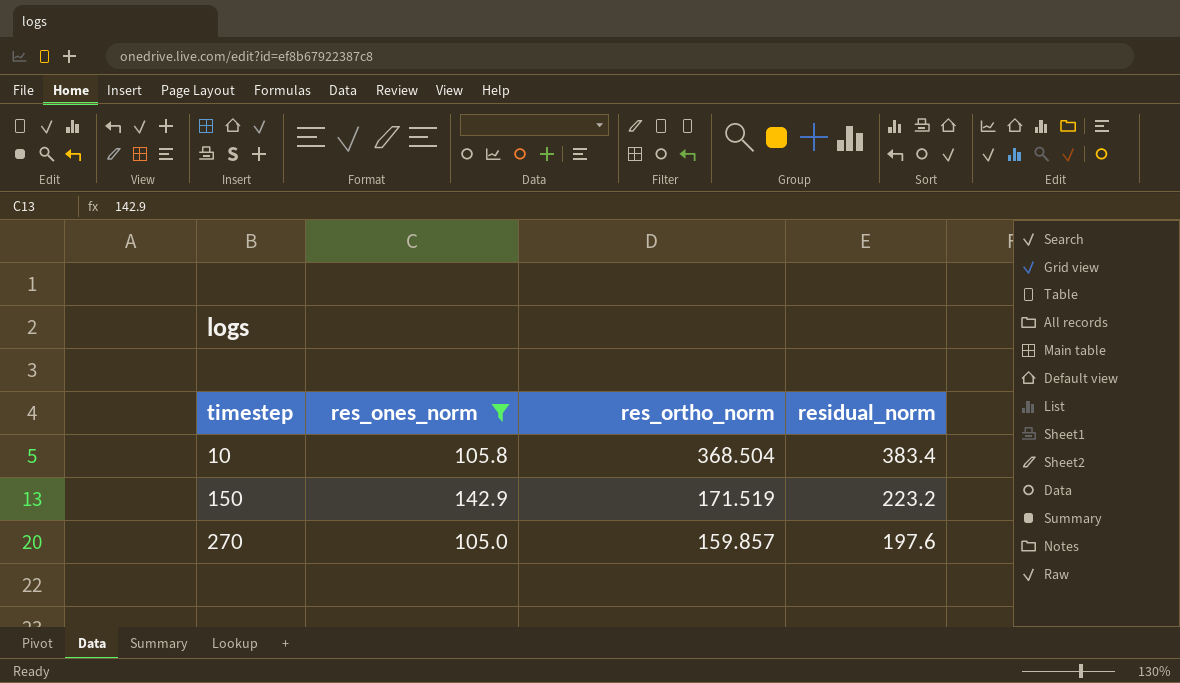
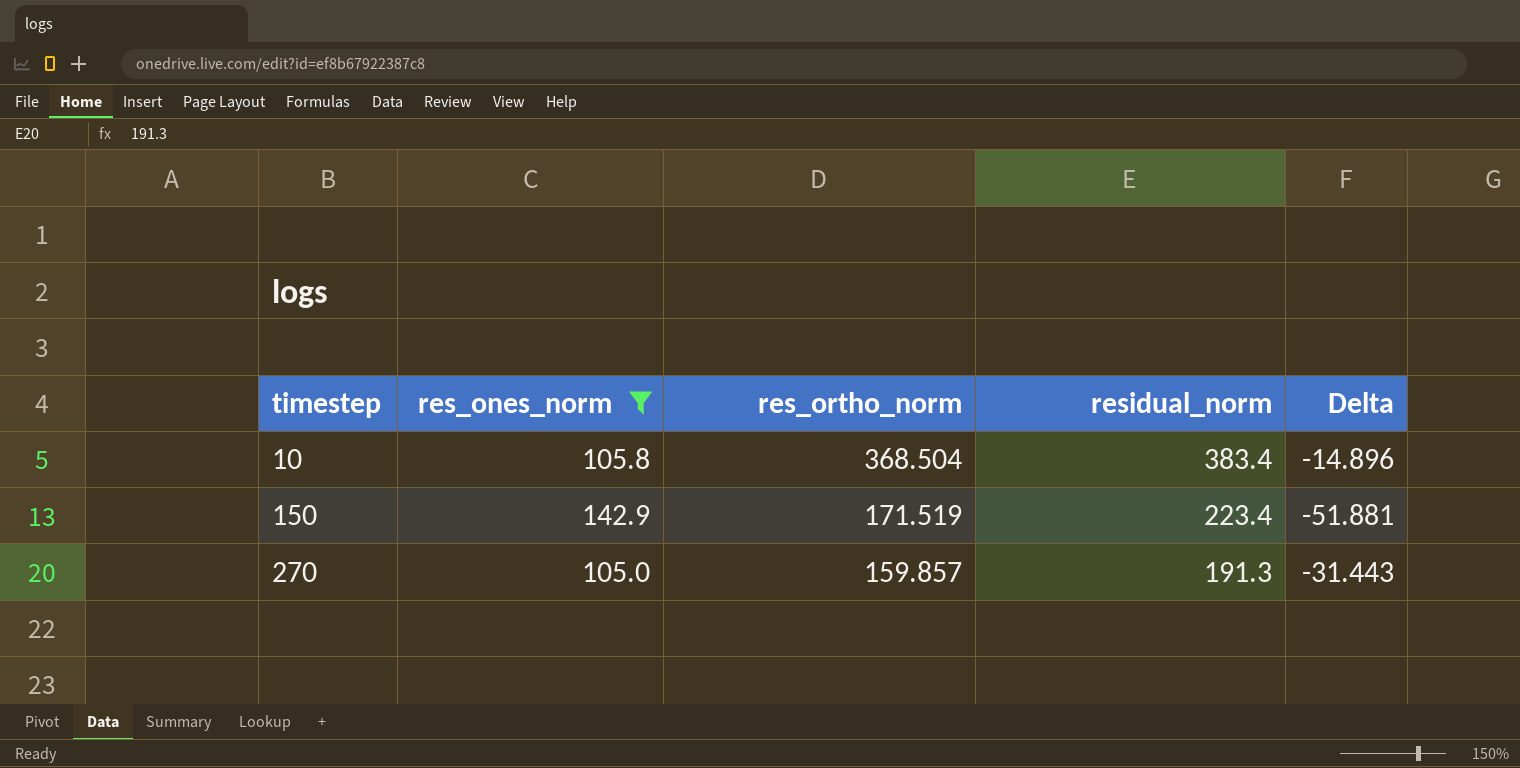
column Delta | formula: none -> [res_ortho_norm] - [residual_norm]
150 | residual_norm: 223.2 -> 223.4
270 | residual_norm: 197.6 -> 191.3

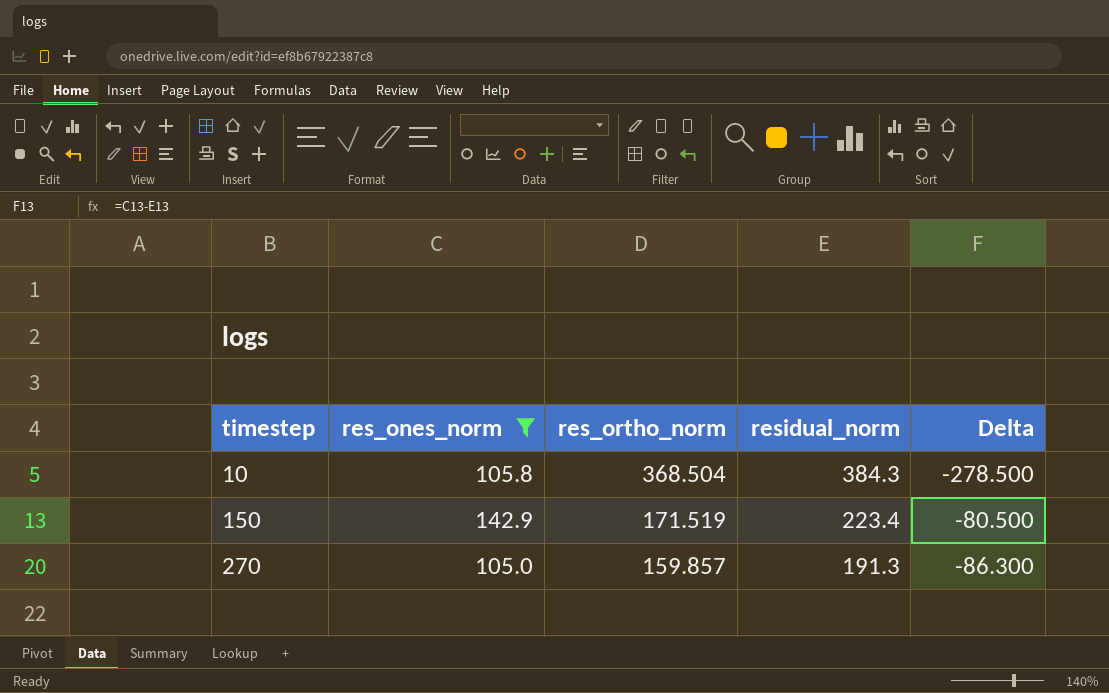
column Delta | formula: [res_ortho_norm] - [residual_norm] -> [res_ones_norm] - [residual_norm]
10 | residual_norm: 383.4 -> 384.3

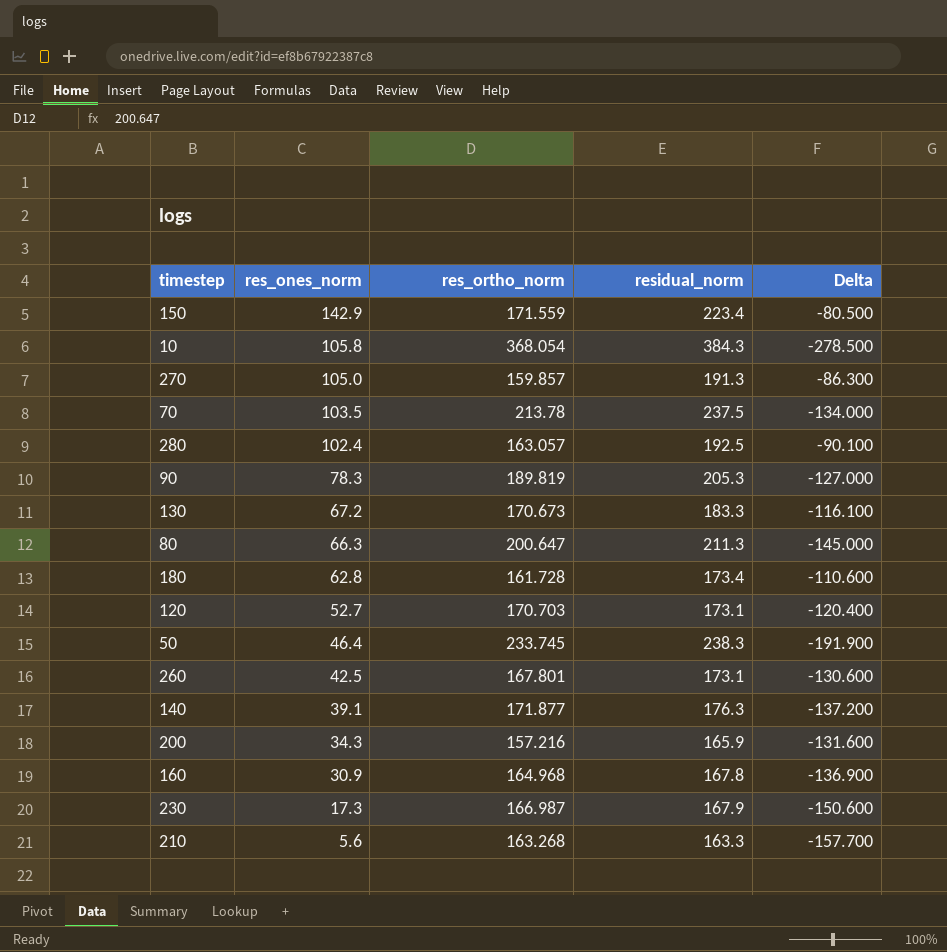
filter: res_ones_norm >= 105.0 -> none
row order: timestep ascending -> res_ones_norm descending
150 | res_ortho_norm: 171.519 -> 171.559
10 | res_ortho_norm: 368.504 -> 368.054

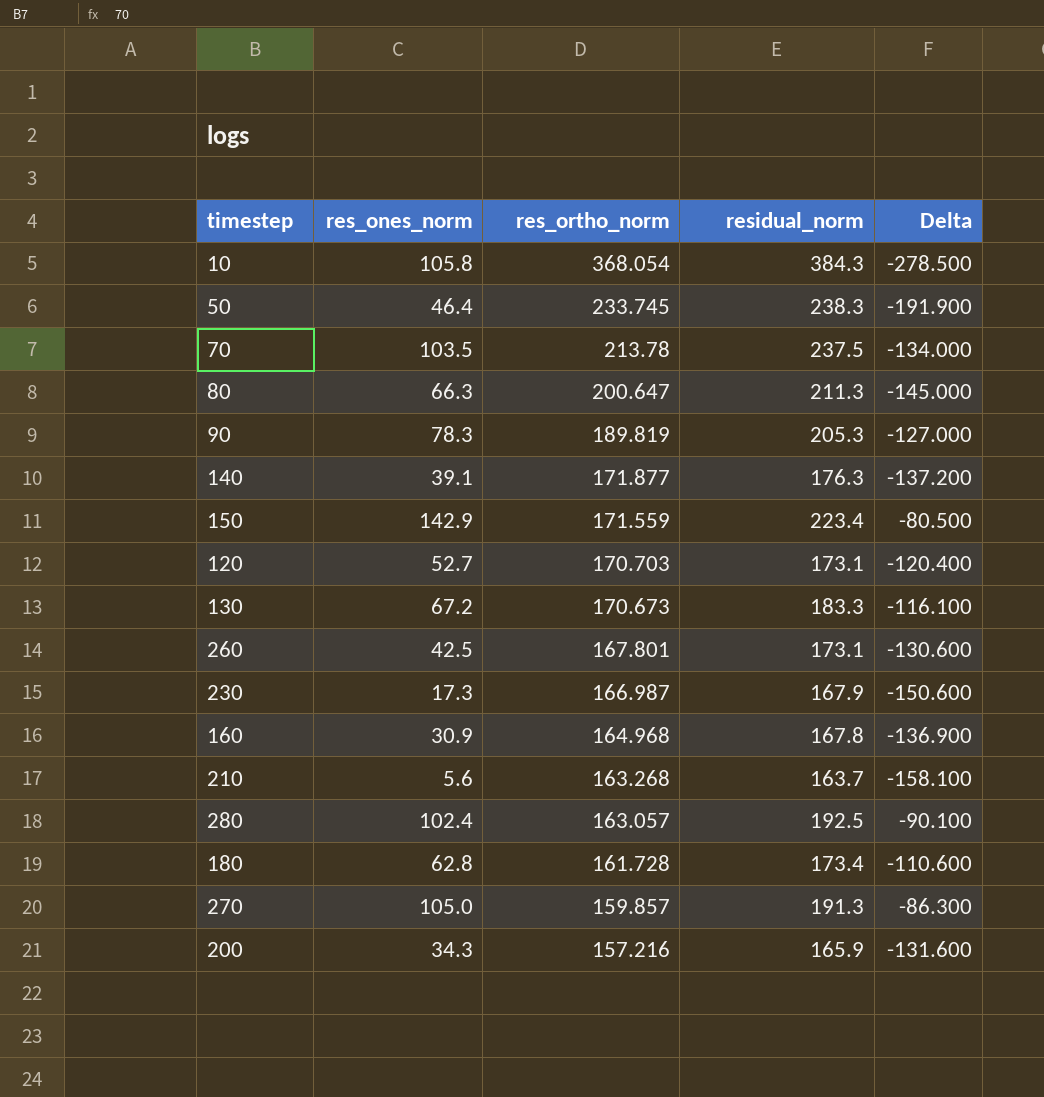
row order: res_ones_norm descending -> res_ortho_norm descending
210 | residual_norm: 163.3 -> 163.7
210 | Delta: -157.700 -> -158.100

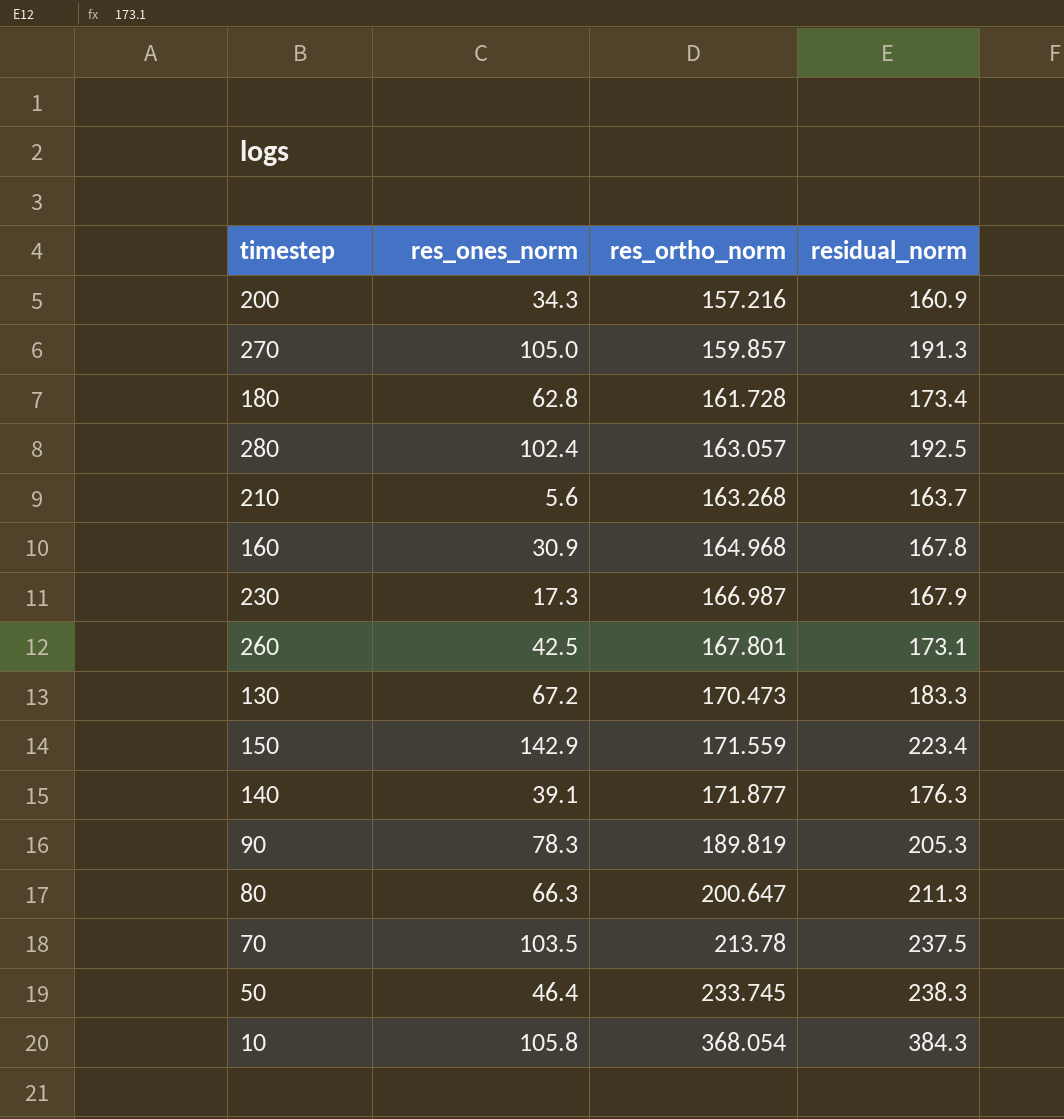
row order: res_ortho_norm descending -> res_ortho_norm ascending
column Delta | formula: [res_ones_norm] - [residual_norm] -> none
row 120: 52.7 | 170.703 | 173.1 | -120.400 -> none
200 | residual_norm: 165.9 -> 160.9
130 | res_ortho_norm: 170.673 -> 170.473

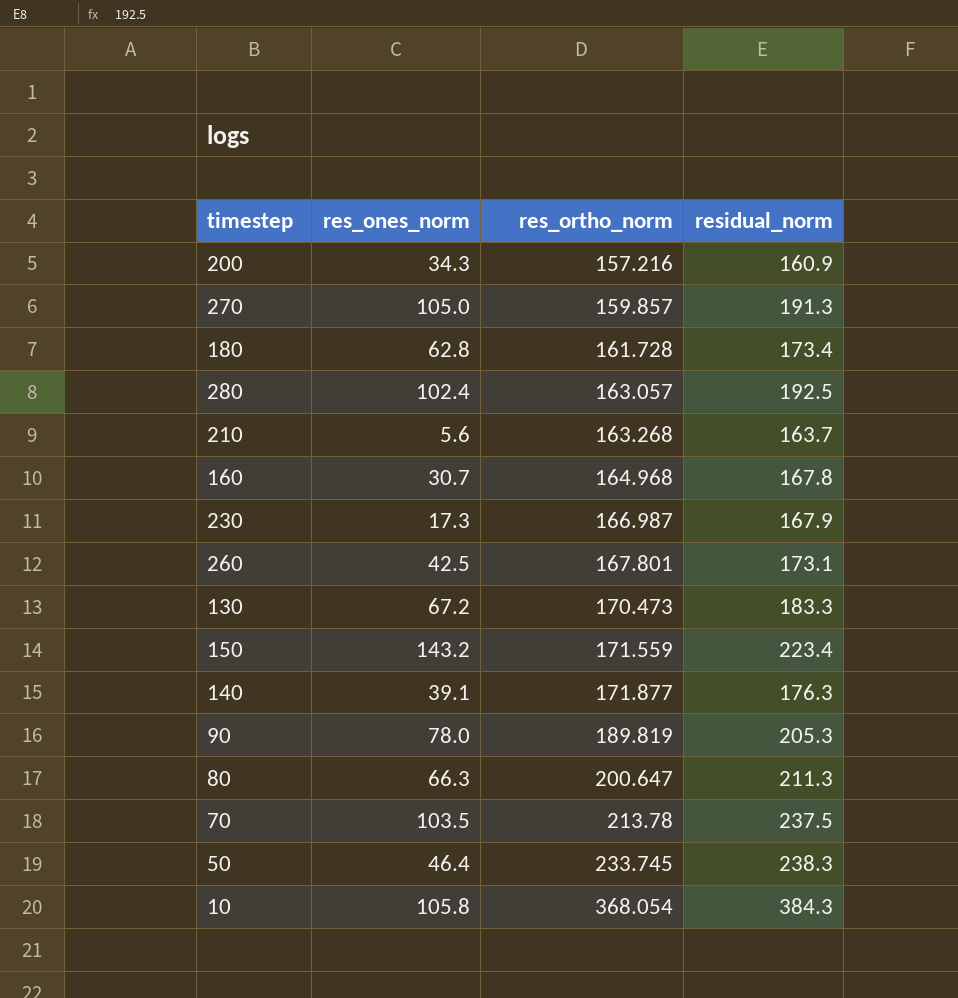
160 | res_ones_norm: 30.9 -> 30.7
150 | res_ones_norm: 142.9 -> 143.2
90 | res_ones_norm: 78.3 -> 78.0

